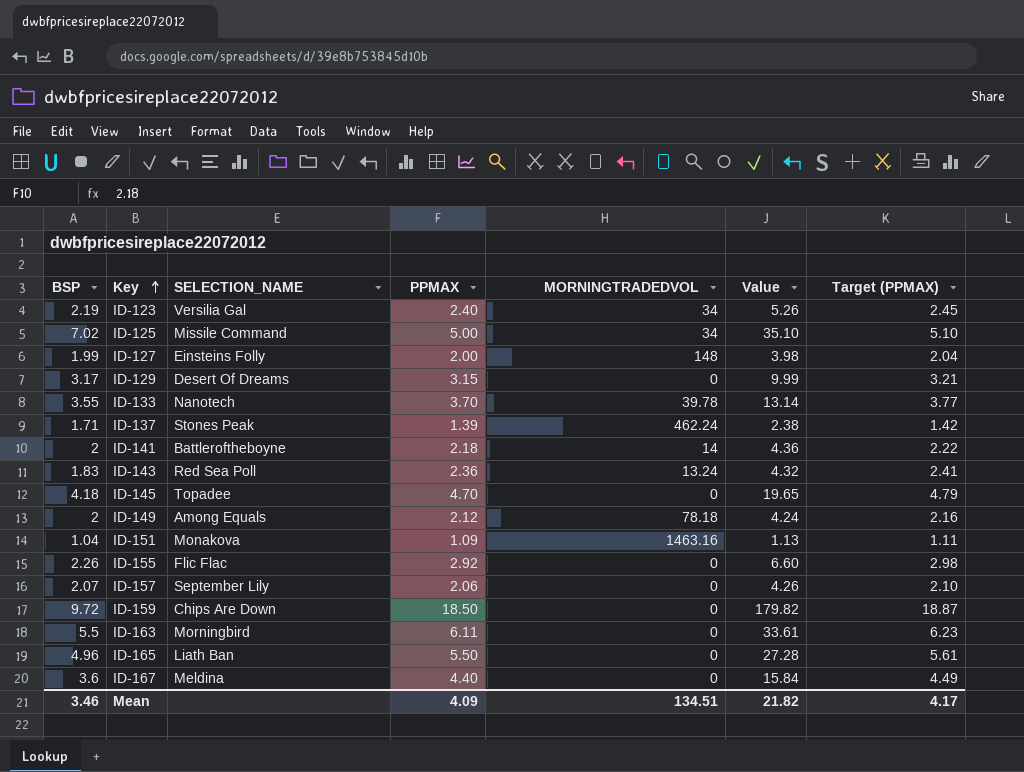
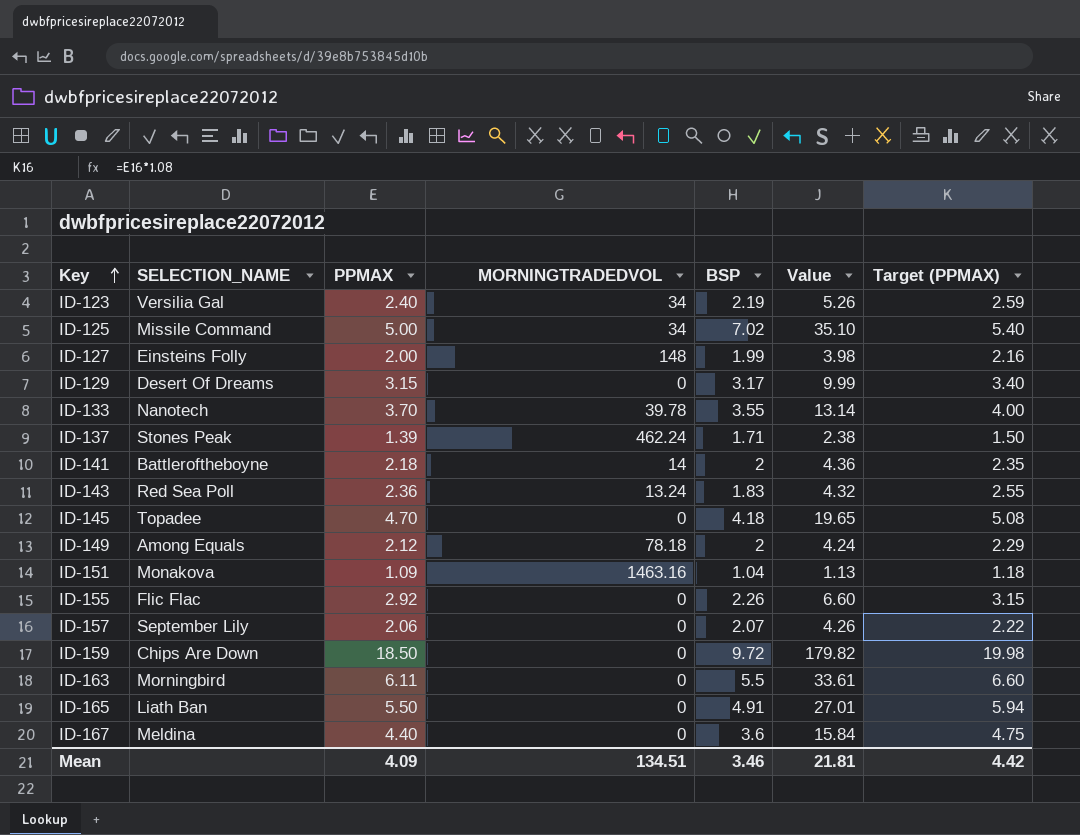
column BSP | position: 1 -> 5
column Target (PPMAX) | formula: [PPMAX] * 1.02 -> [PPMAX] * 1.08
ID-165 | BSP: 4.96 -> 4.91
ID-165 | Value: 27.28 -> 27.01
Mean | Value: 21.82 -> 21.81
Mean | Target (PPMAX): 4.17 -> 4.42

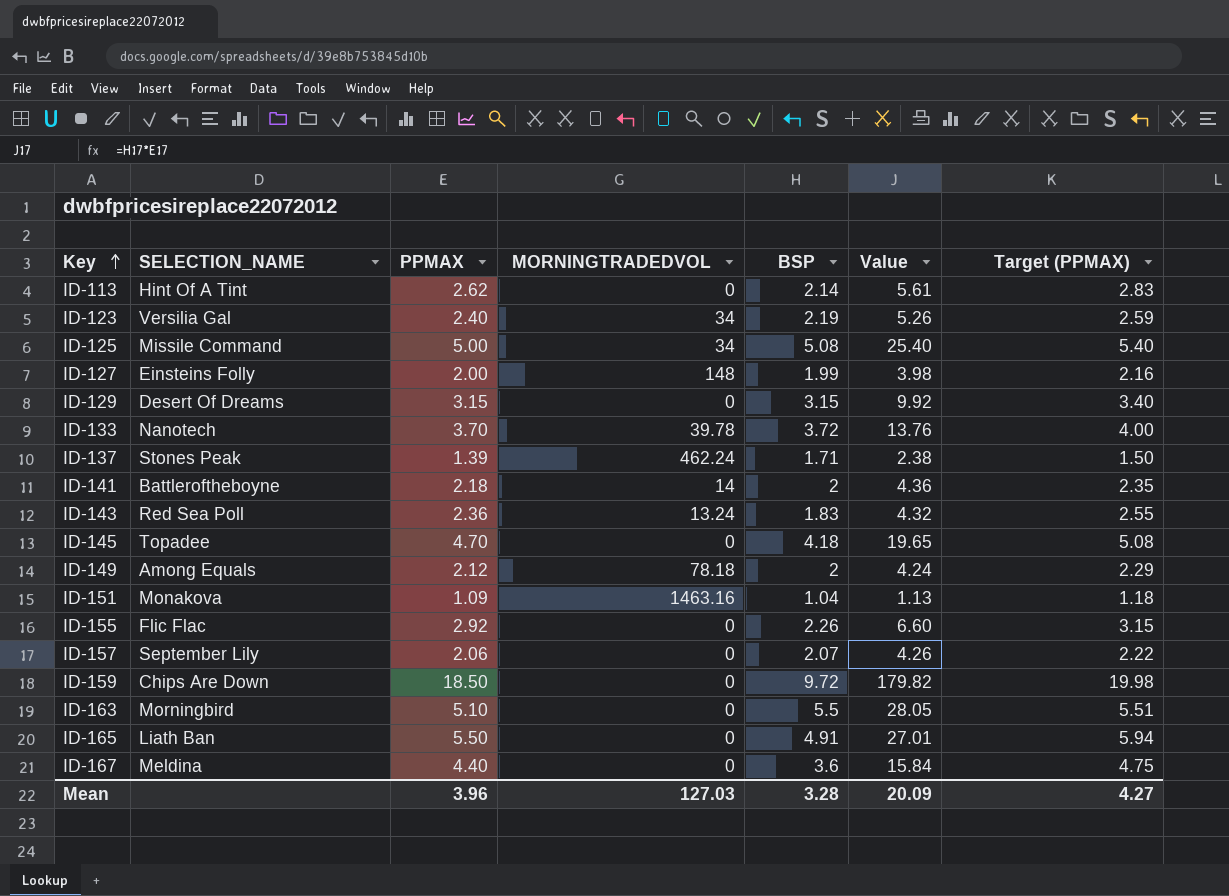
row ID-113: none -> Hint Of A Tint | 2.62 | 0 | 2.14 | 5.61 | 2.83
ID-125 | BSP: 7.02 -> 5.08
ID-125 | Value: 35.10 -> 25.40
ID-129 | BSP: 3.17 -> 3.15
ID-129 | Value: 9.99 -> 9.92
ID-133 | BSP: 3.55 -> 3.72
ID-133 | Value: 13.14 -> 13.76
ID-163 | PPMAX: 6.11 -> 5.10
ID-163 | Value: 33.61 -> 28.05
ID-163 | Target (PPMAX): 6.60 -> 5.51
Mean | PPMAX: 4.09 -> 3.96
Mean | MORNINGTRADEDVOL: 134.51 -> 127.03
Mean | BSP: 3.46 -> 3.28
Mean | Value: 21.81 -> 20.09
Mean | Target (PPMAX): 4.42 -> 4.27

